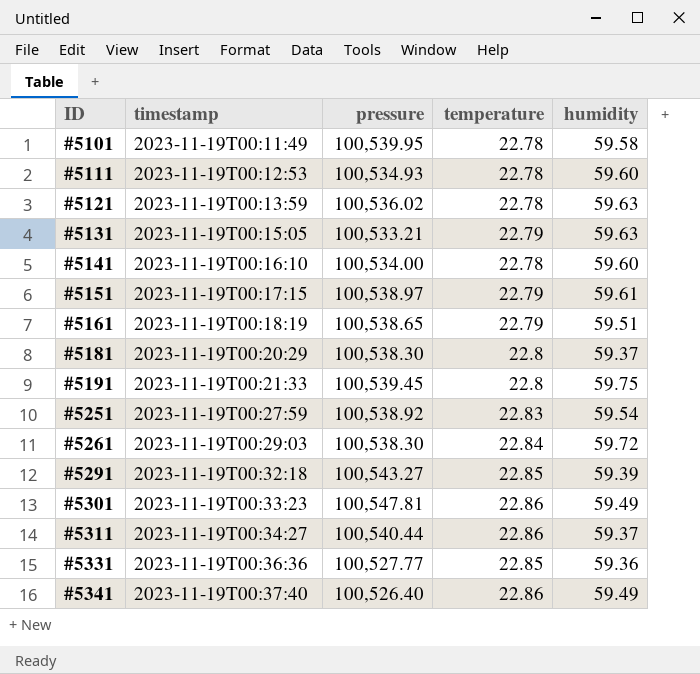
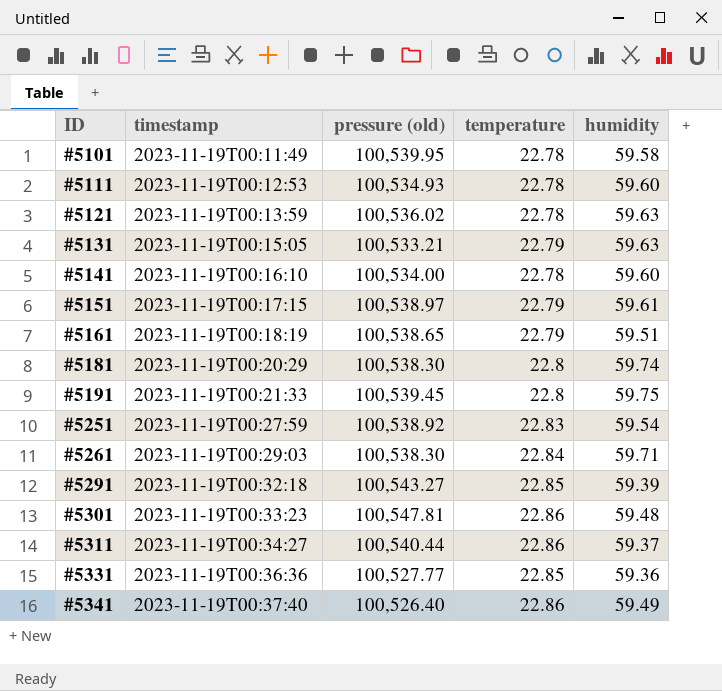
column name: pressure -> pressure (old)
#5181 | humidity: 59.37 -> 59.74
#5261 | humidity: 59.72 -> 59.71
#5301 | humidity: 59.49 -> 59.48

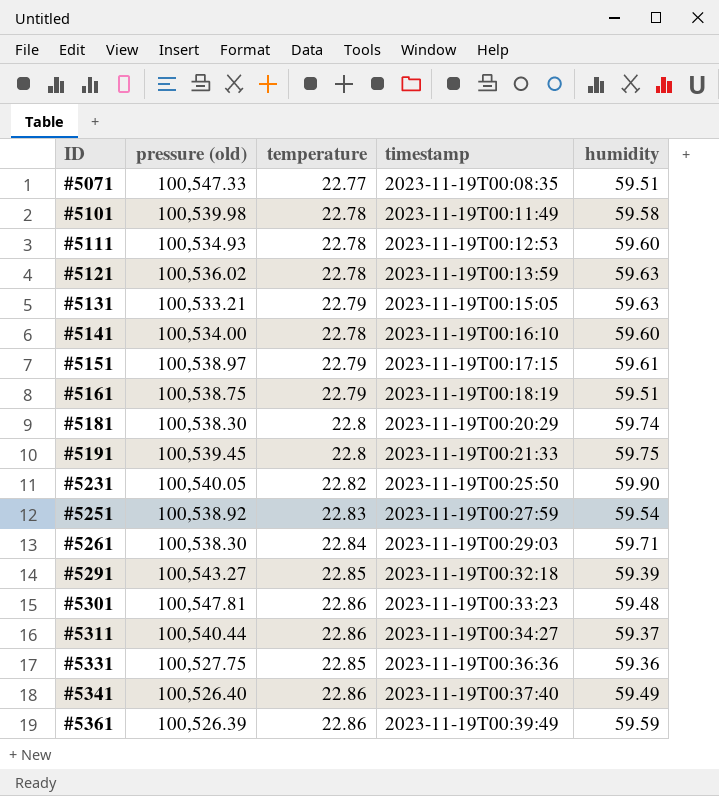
column timestamp | position: 2 -> 4
row #5071: none -> 100,547.33 | 22.77 | 2023-11-19T00:08:35 | 59.51
#5101 | pressure (old): 100,539.95 -> 100,539.98
#5161 | pressure (old): 100,538.65 -> 100,538.75
row #5231: none -> 100,540.05 | 22.82 | 2023-11-19T00:25:50 | 59.90
#5331 | pressure (old): 100,527.77 -> 100,527.75
row #5361: none -> 100,526.39 | 22.86 | 2023-11-19T00:39:49 | 59.59

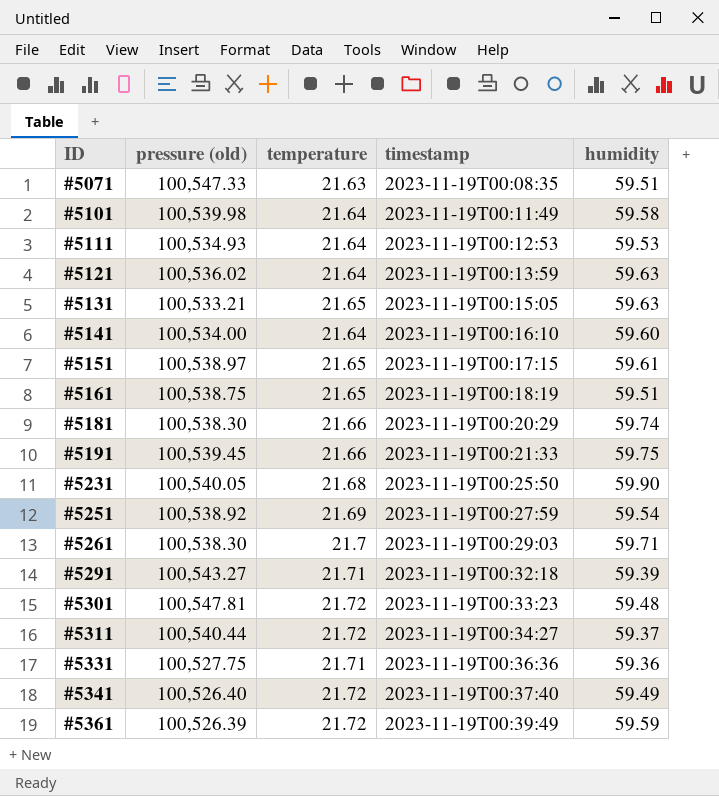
#5071 | temperature: 22.77 -> 21.63
#5101 | temperature: 22.78 -> 21.64
#5111 | temperature: 22.78 -> 21.64
#5111 | humidity: 59.60 -> 59.53
#5121 | temperature: 22.78 -> 21.64
#5131 | temperature: 22.79 -> 21.65
#5141 | temperature: 22.78 -> 21.64
#5151 | temperature: 22.79 -> 21.65
#5161 | temperature: 22.79 -> 21.65
#5181 | temperature: 22.8 -> 21.66
#5191 | temperature: 22.8 -> 21.66
#5231 | temperature: 22.82 -> 21.68
#5251 | temperature: 22.83 -> 21.69
#5261 | temperature: 22.84 -> 21.7
#5291 | temperature: 22.85 -> 21.71
#5301 | temperature: 22.86 -> 21.72
#5311 | temperature: 22.86 -> 21.72
#5331 | temperature: 22.85 -> 21.71
#5341 | temperature: 22.86 -> 21.72
#5361 | temperature: 22.86 -> 21.72

